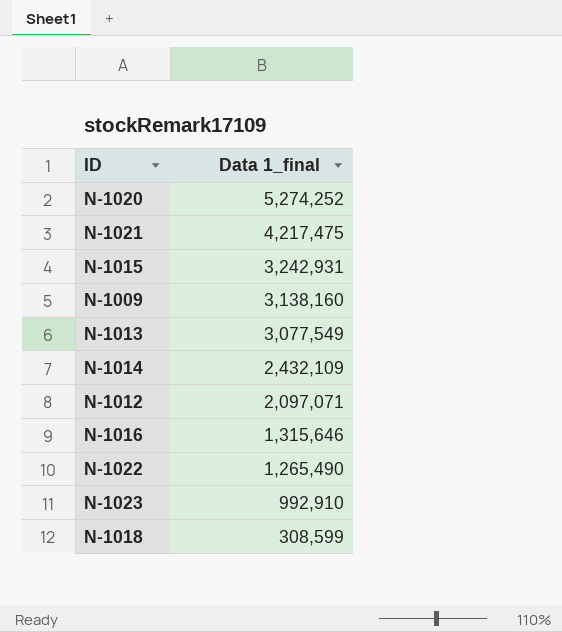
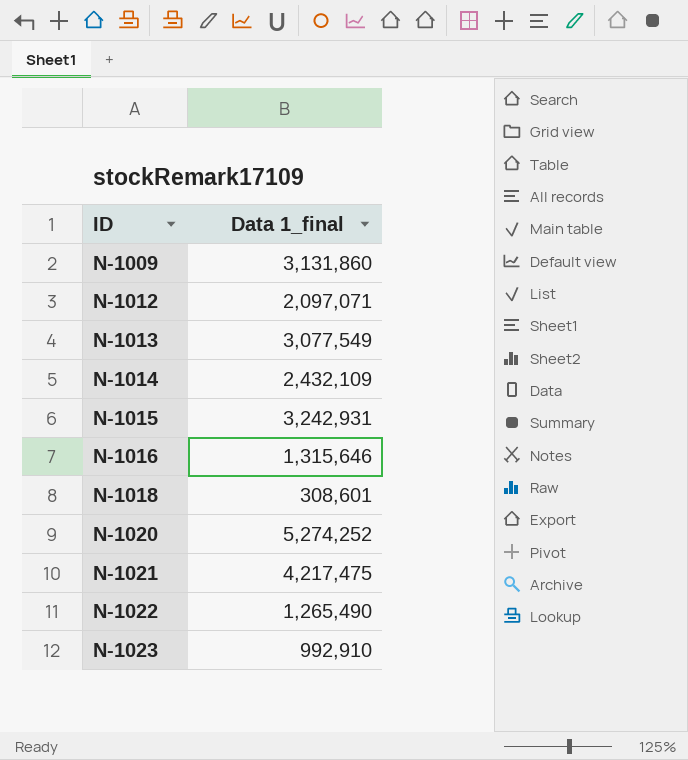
row order: Data 1_final descending -> ID ascending
N-1009 | Data 1_final: 3,138,160 -> 3,131,860
N-1018 | Data 1_final: 308,599 -> 308,601

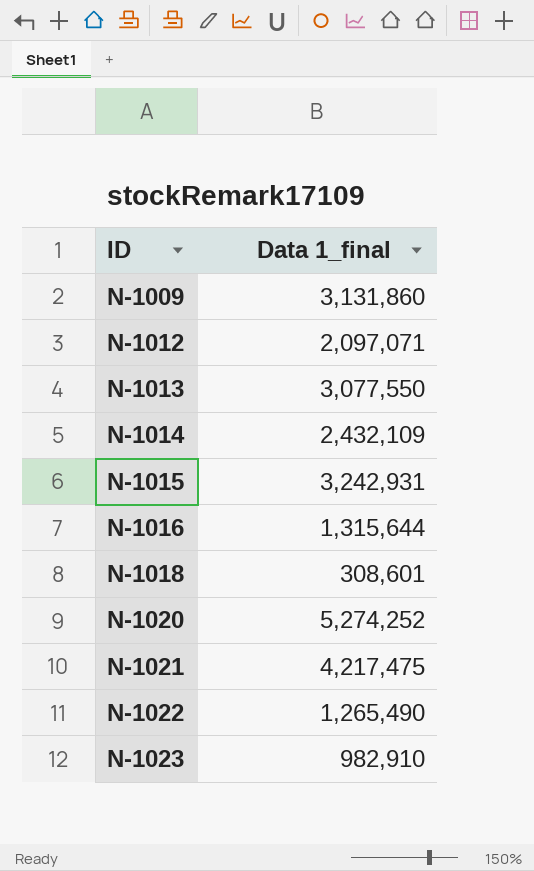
N-1013 | Data 1_final: 3,077,549 -> 3,077,550
N-1016 | Data 1_final: 1,315,646 -> 1,315,644
N-1023 | Data 1_final: 992,910 -> 982,910

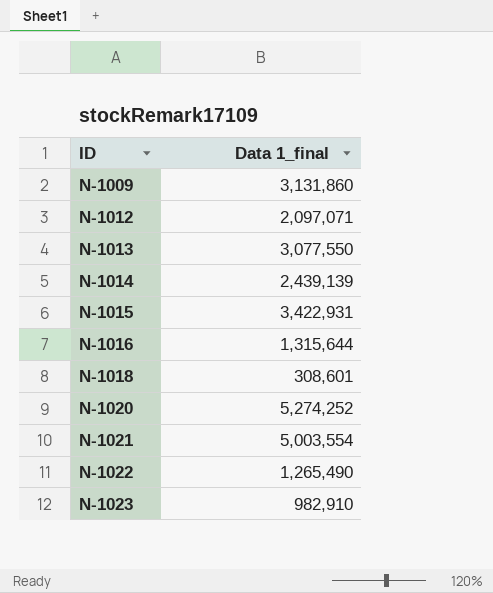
N-1014 | Data 1_final: 2,432,109 -> 2,439,139
N-1015 | Data 1_final: 3,242,931 -> 3,422,931
N-1021 | Data 1_final: 4,217,475 -> 5,003,554

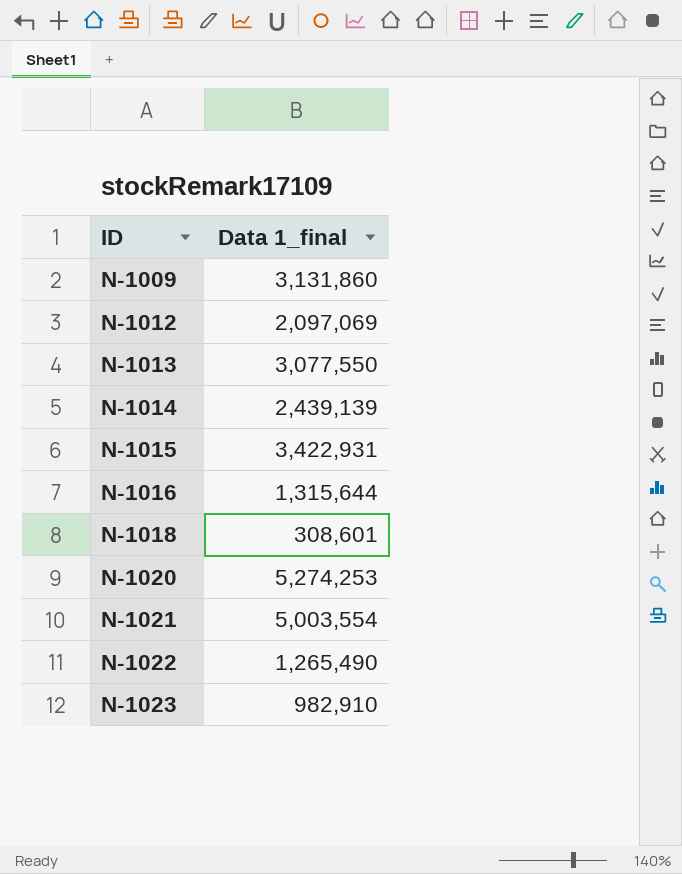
N-1012 | Data 1_final: 2,097,071 -> 2,097,069
N-1020 | Data 1_final: 5,274,252 -> 5,274,253

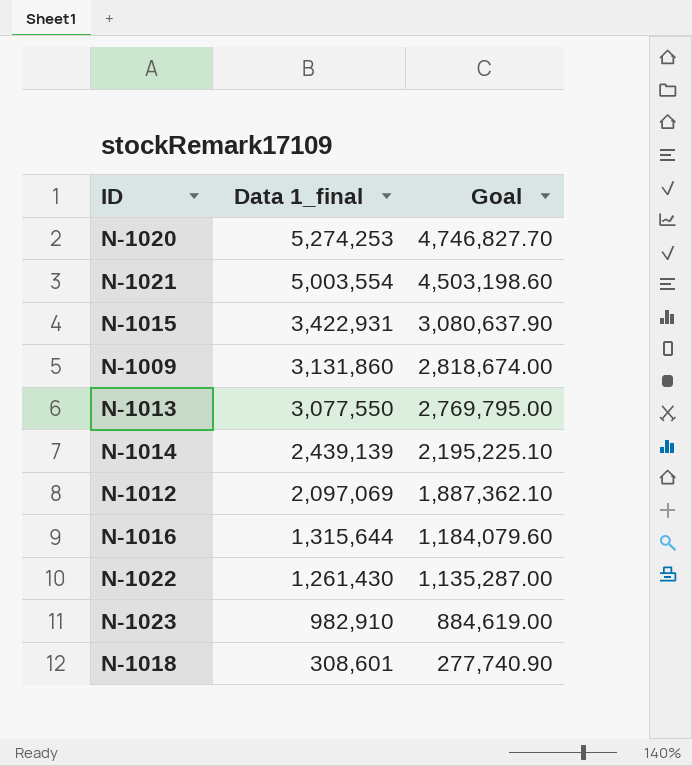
row order: ID ascending -> Data 1_final descending
column Goal | formula: none -> [Data 1_final] * 0.9
N-1022 | Data 1_final: 1,265,490 -> 1,261,430

